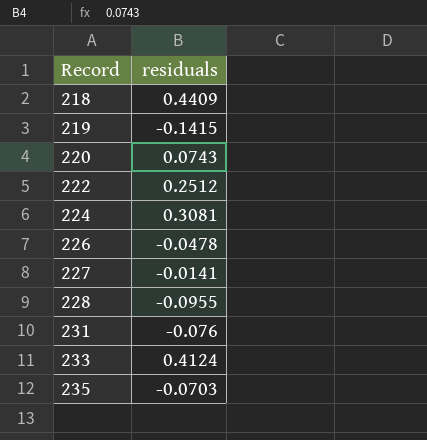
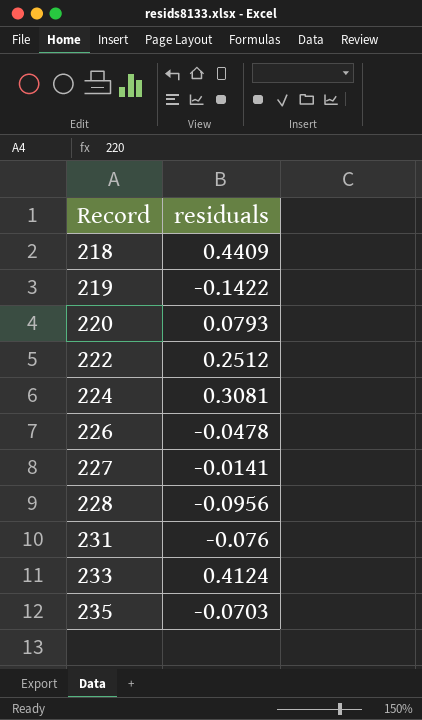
219 | residuals: -0.1415 -> -0.1422
220 | residuals: 0.0743 -> 0.0793
228 | residuals: -0.0955 -> -0.0956

